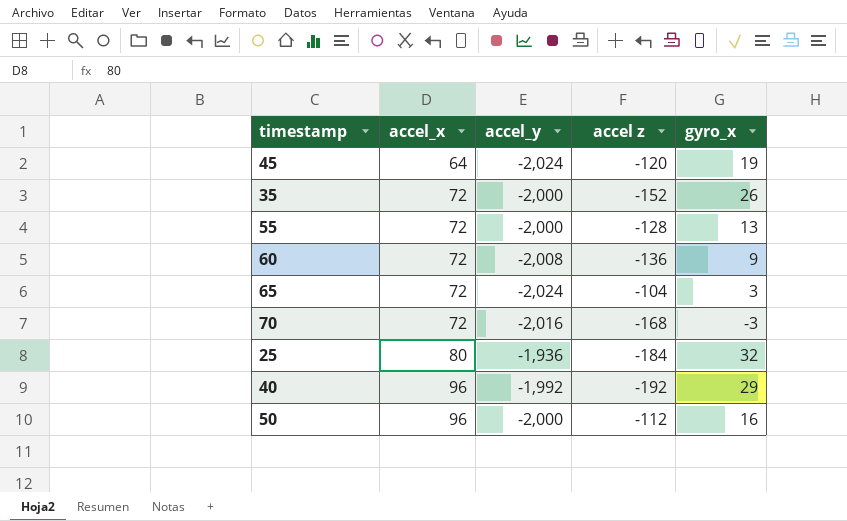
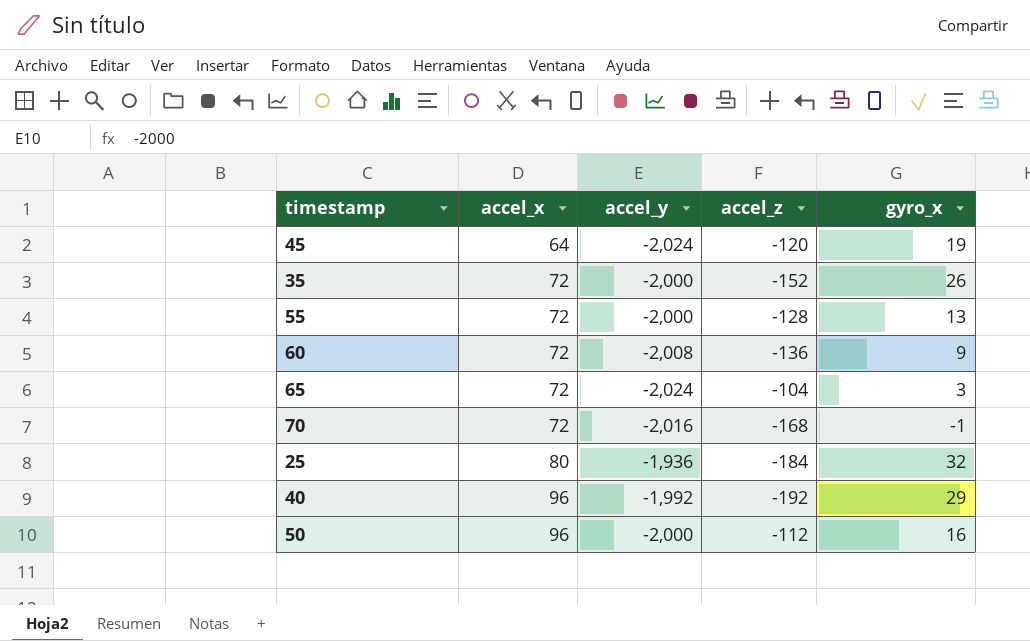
column name: accel z -> accel_z
70 | gyro_x: -3 -> -1

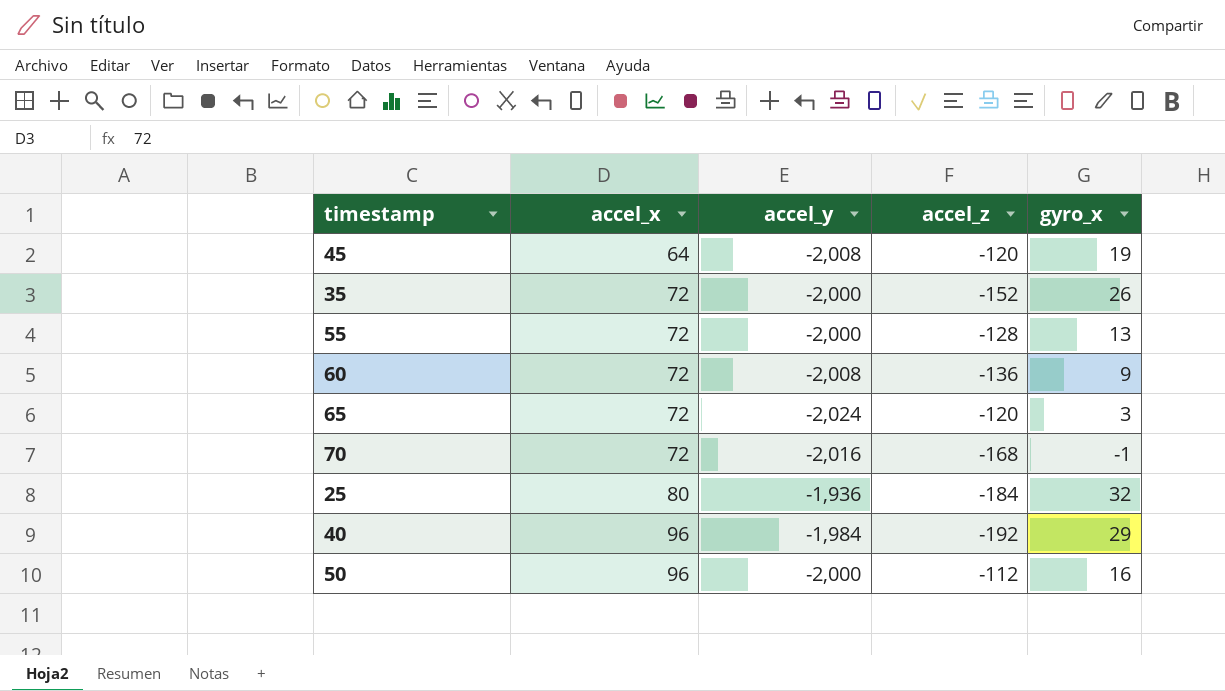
45 | accel_y: -2,024 -> -2,008
65 | accel_z: -104 -> -120
40 | accel_y: -1,992 -> -1,984

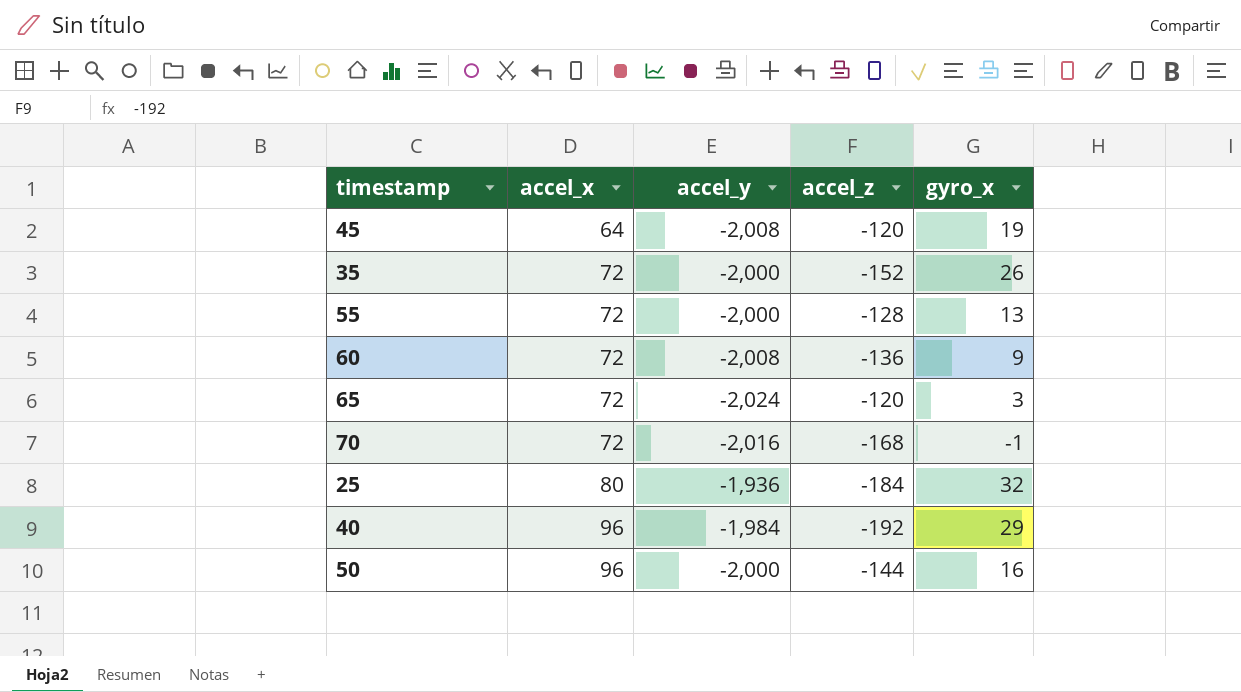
50 | accel_z: -112 -> -144

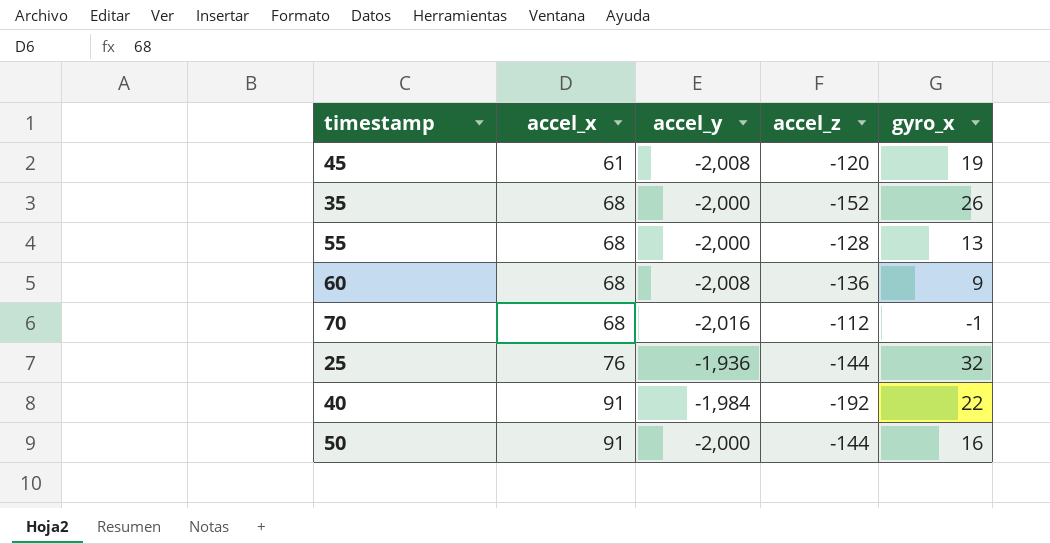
row 65: 72 | -2,024 | -120 | 3 -> none
45 | accel_x: 64 -> 61
35 | accel_x: 72 -> 68
55 | accel_x: 72 -> 68
60 | accel_x: 72 -> 68
70 | accel_x: 72 -> 68
70 | accel_z: -168 -> -112
25 | accel_x: 80 -> 76
25 | accel_z: -184 -> -144
40 | accel_x: 96 -> 91
40 | gyro_x: 29 -> 22
50 | accel_x: 96 -> 91

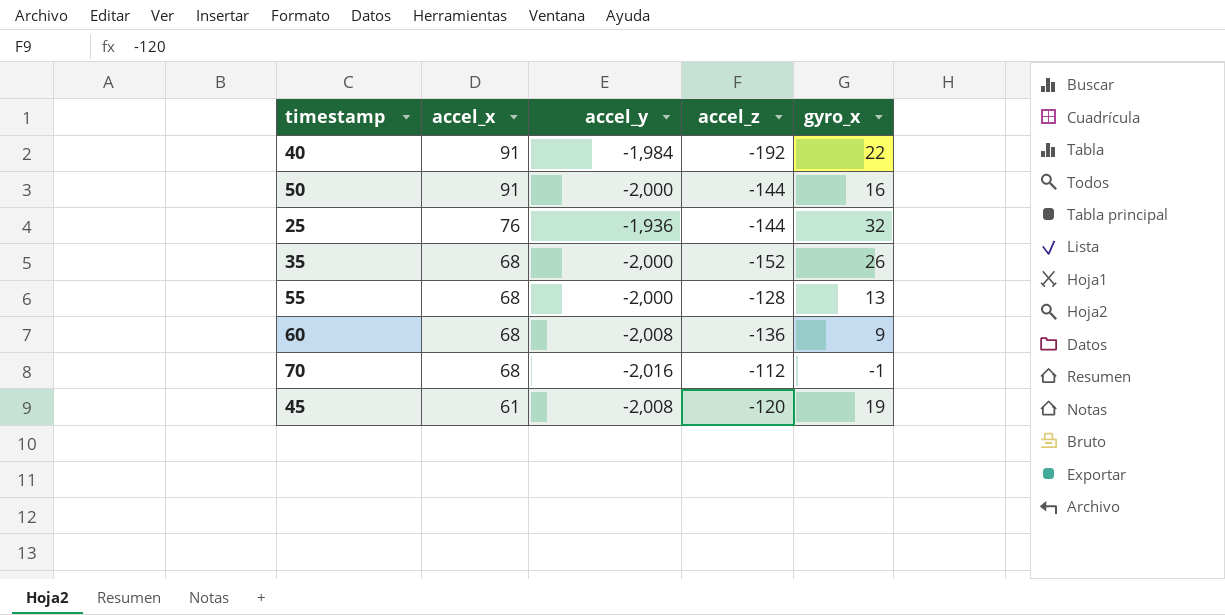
row order: accel_x ascending -> accel_x descending

